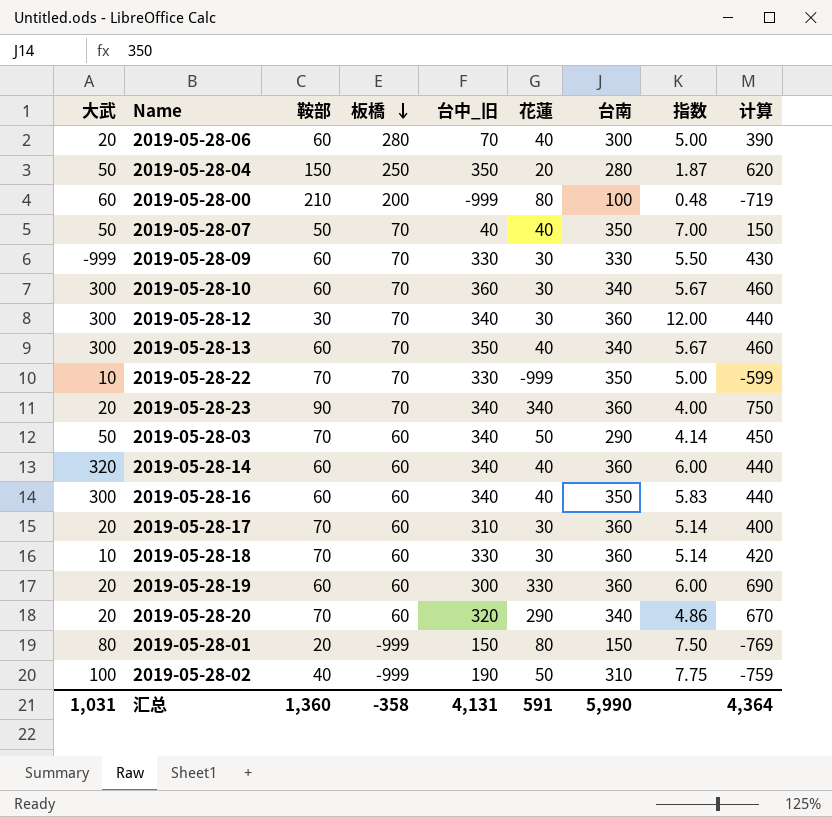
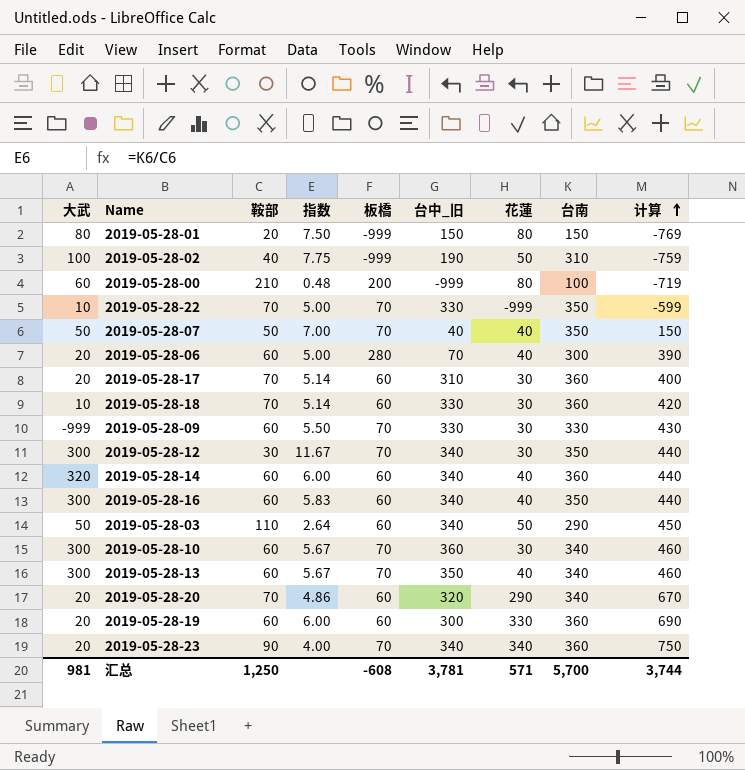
row order: 板橋 descending -> 计算 ascending
column 指数 | position: 8 -> 4
row 2019-05-28-04: 50 | 150 | 250 | 350 | 20 | 280 | 1.87 | 620 -> none
2019-05-28-12 | 指数: 12.00 -> 11.67
2019-05-28-12 | 台南: 360 -> 350
2019-05-28-03 | 鞍部: 70 -> 110
2019-05-28-03 | 指数: 4.14 -> 2.64
汇总 | 大武: 1,031 -> 981
汇总 | 鞍部: 1,360 -> 1,250
汇总 | 板橋: -358 -> -608
汇总 | 台中_旧: 4,131 -> 3,781
汇总 | 花蓮: 591 -> 571
汇总 | 台南: 5,990 -> 5,700
汇总 | 计算: 4,364 -> 3,744

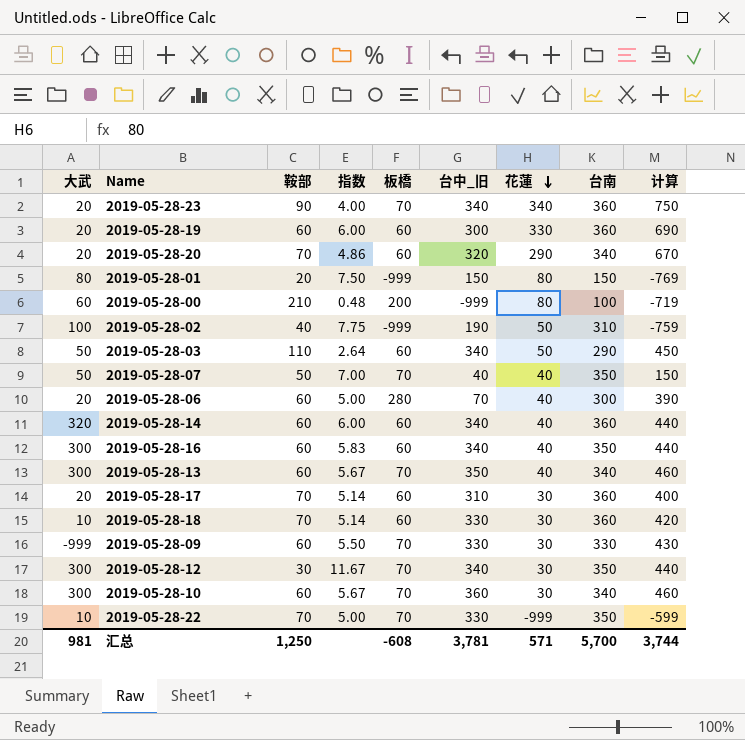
row order: 计算 ascending -> 花蓮 descending

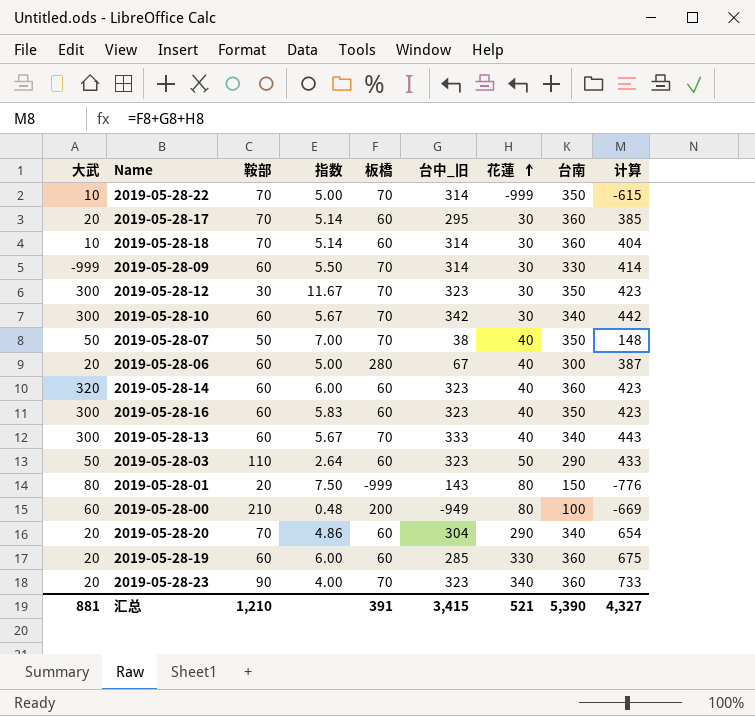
row order: 花蓮 descending -> 花蓮 ascending
row 2019-05-28-02: 100 | 40 | 7.75 | -999 | 190 | 50 | 310 | -759 -> none
2019-05-28-22 | 台中_旧: 330 -> 314
2019-05-28-22 | 计算: -599 -> -615
2019-05-28-17 | 台中_旧: 310 -> 295
2019-05-28-17 | 计算: 400 -> 385
2019-05-28-18 | 台中_旧: 330 -> 314
2019-05-28-18 | 计算: 420 -> 404
2019-05-28-09 | 台中_旧: 330 -> 314
2019-05-28-09 | 计算: 430 -> 414
2019-05-28-12 | 台中_旧: 340 -> 323
2019-05-28-12 | 计算: 440 -> 423
2019-05-28-10 | 台中_旧: 360 -> 342
2019-05-28-10 | 计算: 460 -> 442
2019-05-28-07 | 台中_旧: 40 -> 38
2019-05-28-07 | 计算: 150 -> 148
2019-05-28-06 | 台中_旧: 70 -> 67
2019-05-28-06 | 计算: 390 -> 387
2019-05-28-14 | 台中_旧: 340 -> 323
2019-05-28-14 | 计算: 440 -> 423
2019-05-28-16 | 台中_旧: 340 -> 323
2019-05-28-16 | 计算: 440 -> 423
2019-05-28-13 | 台中_旧: 350 -> 333
2019-05-28-13 | 计算: 460 -> 443
2019-05-28-03 | 台中_旧: 340 -> 323
2019-05-28-03 | 计算: 450 -> 433
2019-05-28-01 | 台中_旧: 150 -> 143
2019-05-28-01 | 计算: -769 -> -776
2019-05-28-00 | 台中_旧: -999 -> -949
2019-05-28-00 | 计算: -719 -> -669
2019-05-28-20 | 台中_旧: 320 -> 304
2019-05-28-20 | 计算: 670 -> 654
2019-05-28-19 | 台中_旧: 300 -> 285
2019-05-28-19 | 计算: 690 -> 675
2019-05-28-23 | 台中_旧: 340 -> 323
2019-05-28-23 | 计算: 750 -> 733
汇总 | 大武: 981 -> 881
汇总 | 鞍部: 1,250 -> 1,210
汇总 | 板橋: -608 -> 391
汇总 | 台中_旧: 3,781 -> 3,415
汇总 | 花蓮: 571 -> 521
汇总 | 台南: 5,700 -> 5,390
汇总 | 计算: 3,744 -> 4,327

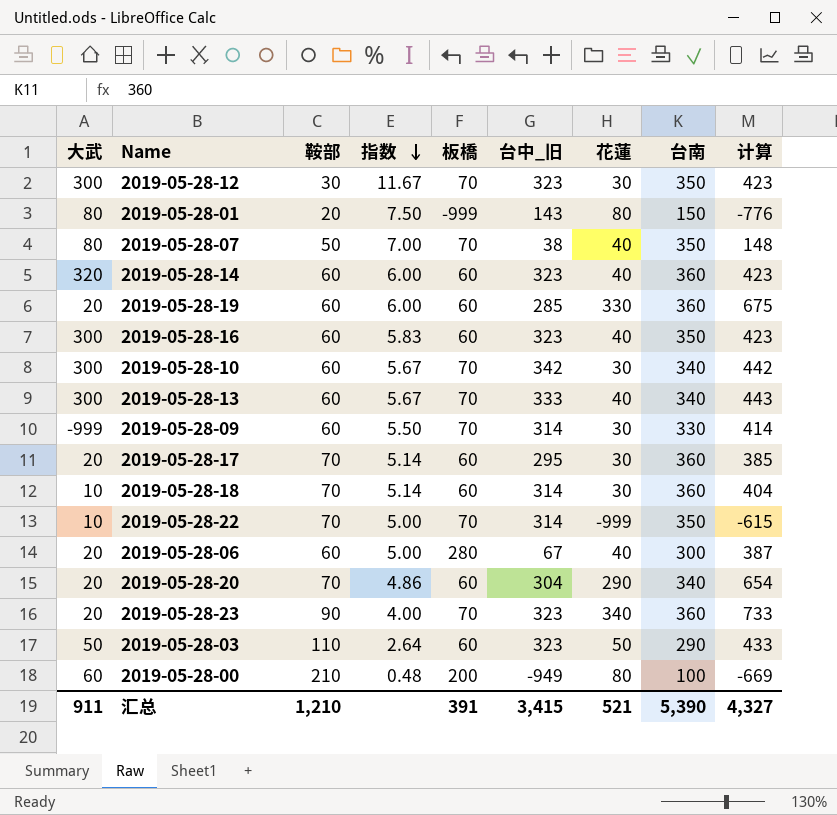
row order: 花蓮 ascending -> 指数 descending
2019-05-28-07 | 大武: 50 -> 80
汇总 | 大武: 881 -> 911

